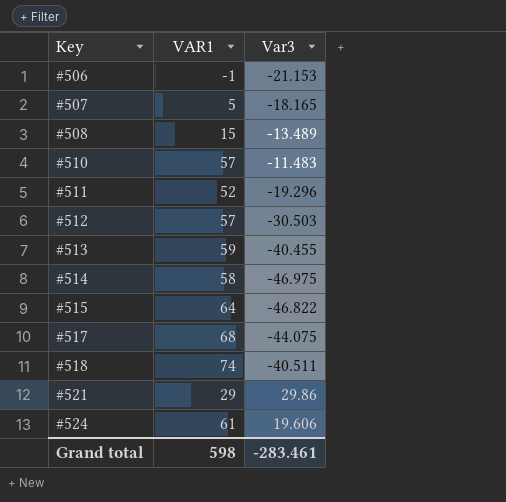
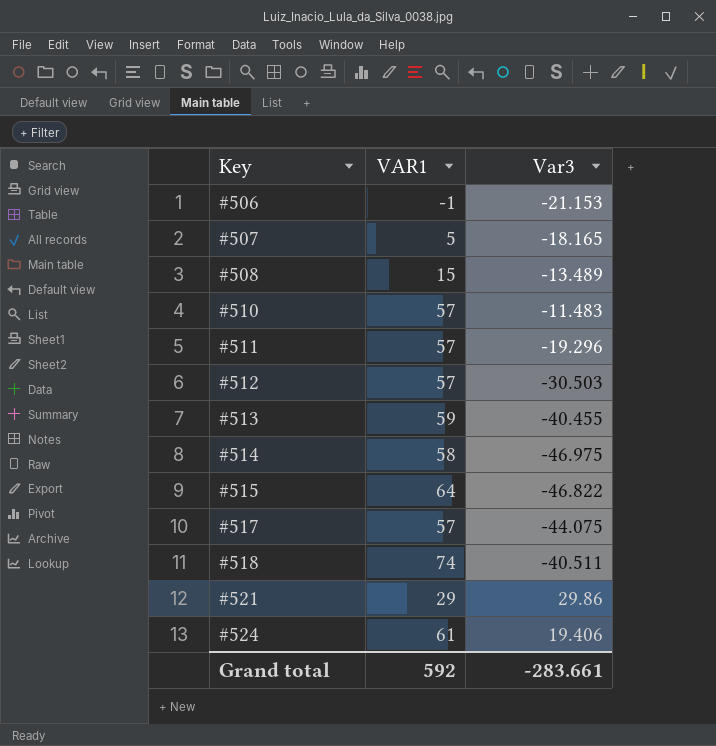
#511 | VAR1: 52 -> 57
#517 | VAR1: 68 -> 57
#524 | Var3: 19.606 -> 19.406
Grand total | VAR1: 598 -> 592
Grand total | Var3: -283.461 -> -283.661

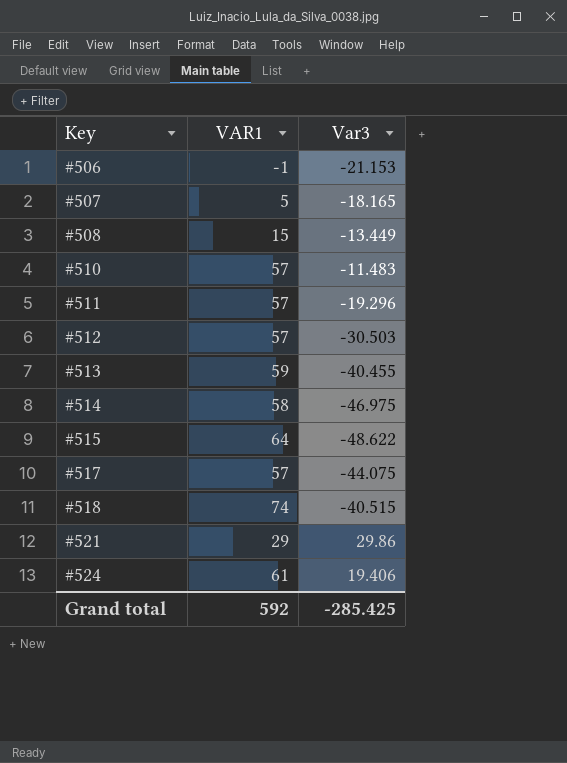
#508 | Var3: -13.489 -> -13.449
#515 | Var3: -46.822 -> -48.622
#518 | Var3: -40.511 -> -40.515
Grand total | Var3: -283.661 -> -285.425

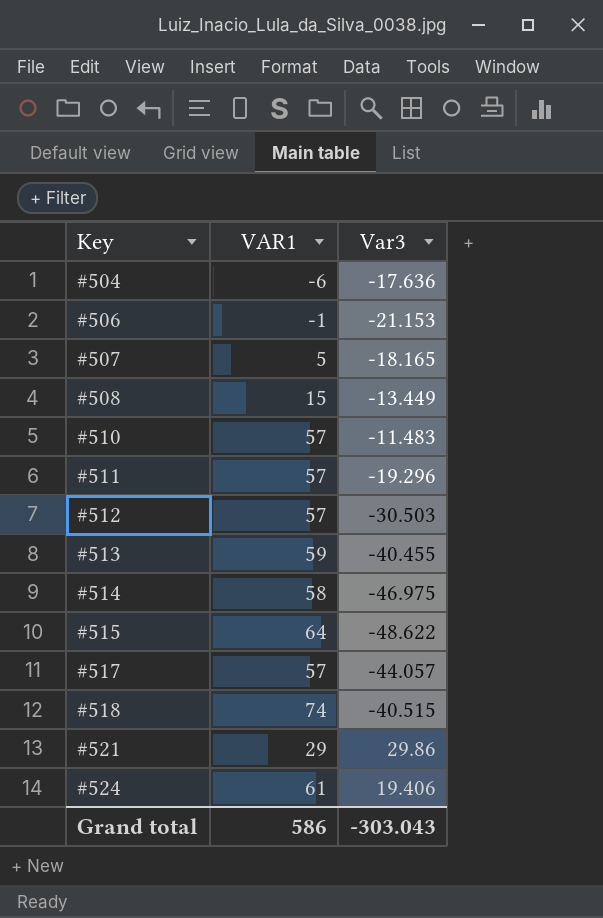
row #504: none -> -6 | -17.636
#517 | Var3: -44.075 -> -44.057
Grand total | VAR1: 592 -> 586
Grand total | Var3: -285.425 -> -303.043

